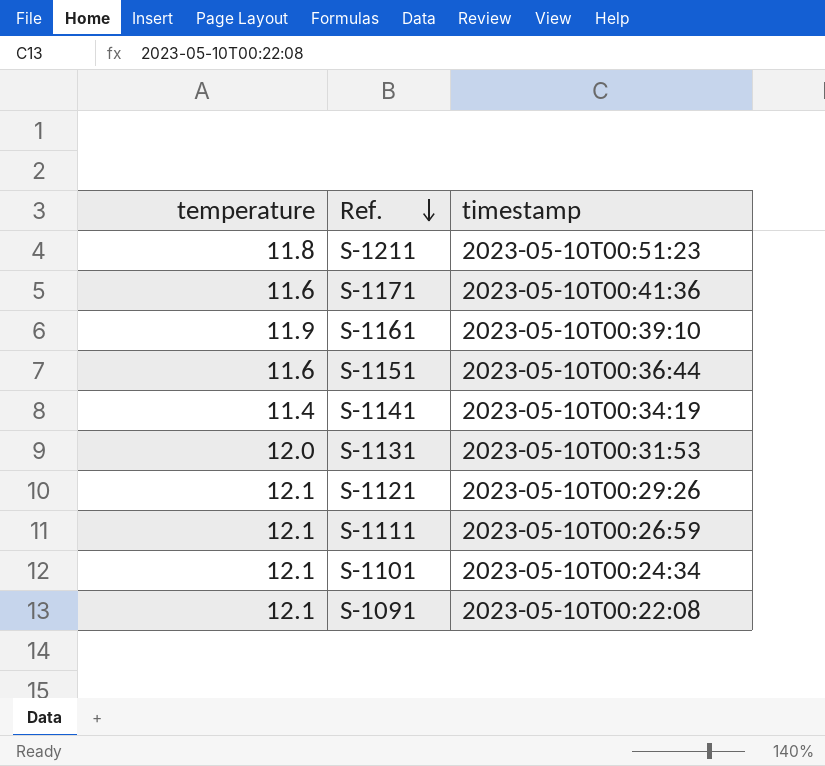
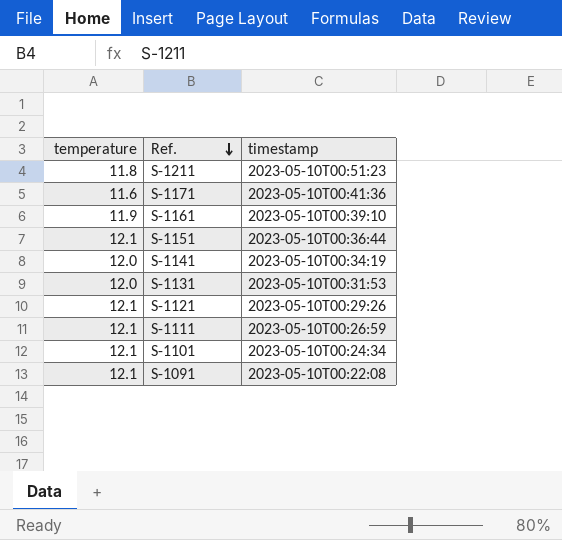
S-1151 | temperature: 11.6 -> 12.1
S-1141 | temperature: 11.4 -> 12.0

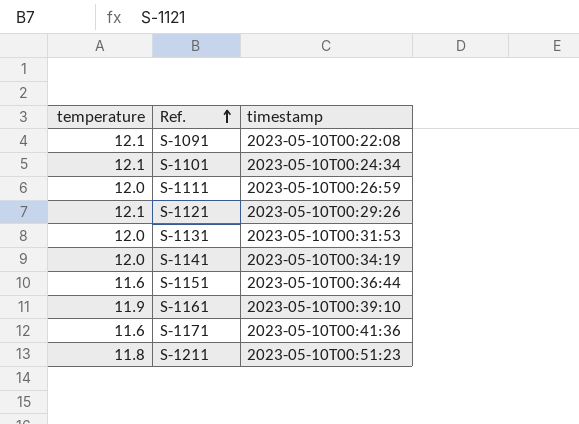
row order: Ref. descending -> Ref. ascending
S-1111 | temperature: 12.1 -> 12.0
S-1151 | temperature: 12.1 -> 11.6

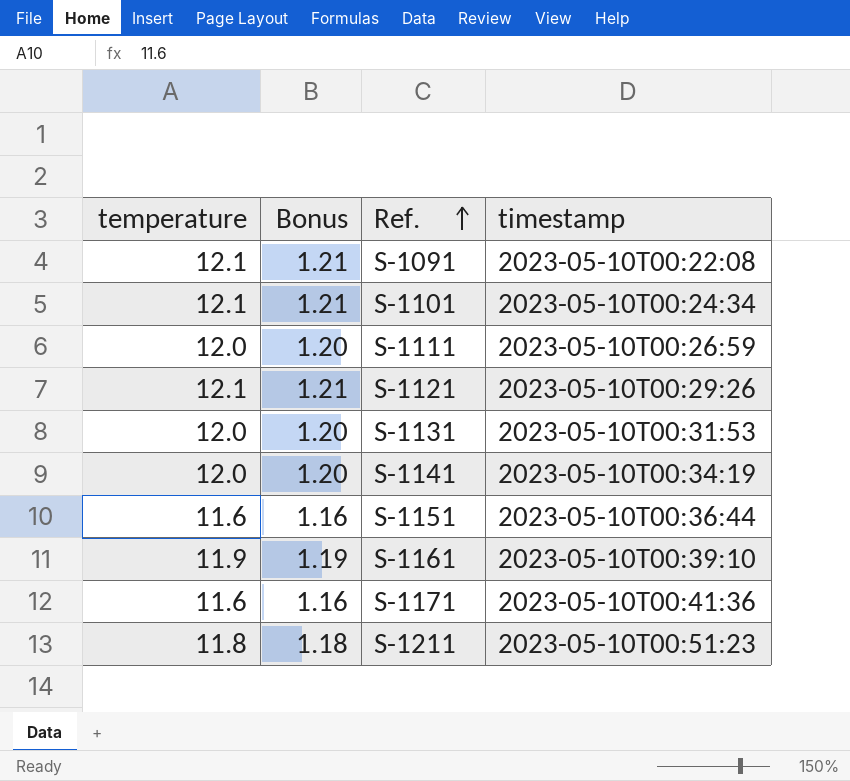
column Bonus | formula: none -> [temperature] * 0.1

